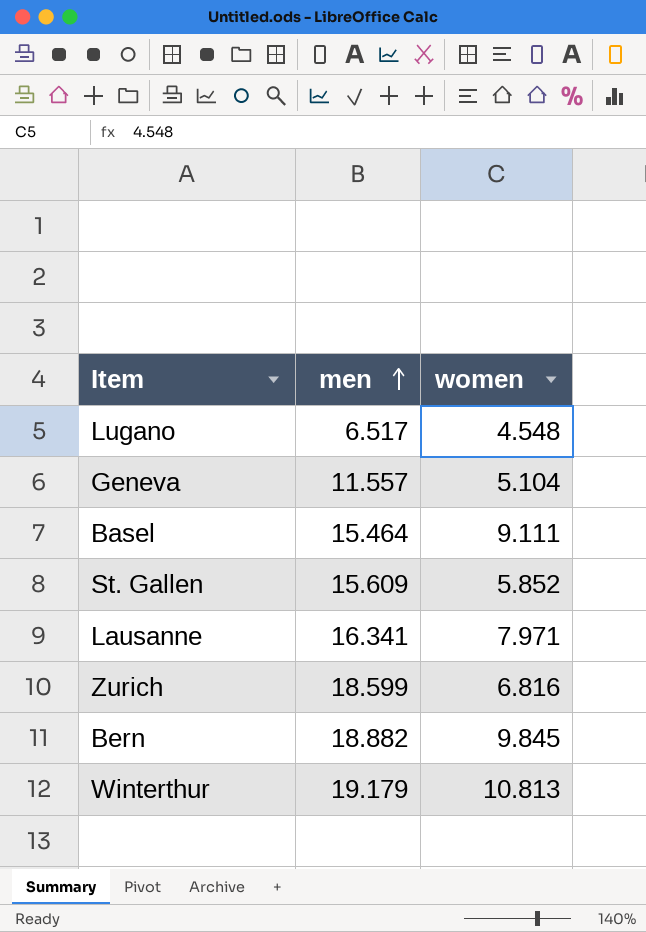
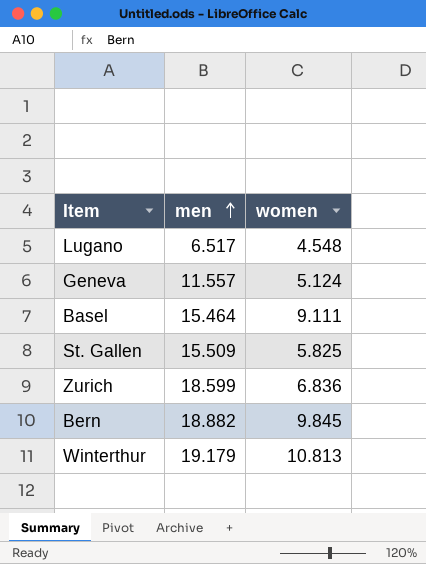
row Lausanne: 16.341 | 7.971 -> none
Geneva | women: 5.104 -> 5.124
St. Gallen | men: 15.609 -> 15.509
St. Gallen | women: 5.852 -> 5.825
Zurich | women: 6.816 -> 6.836

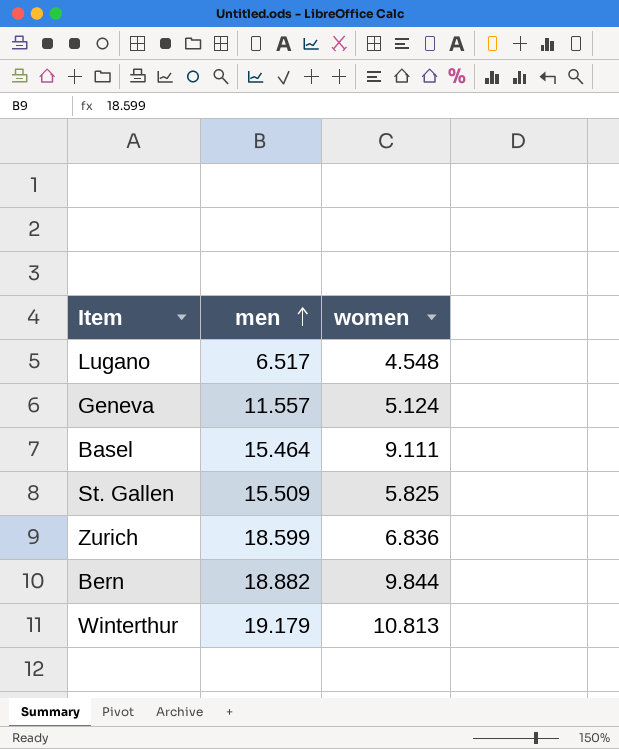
Bern | women: 9.845 -> 9.844

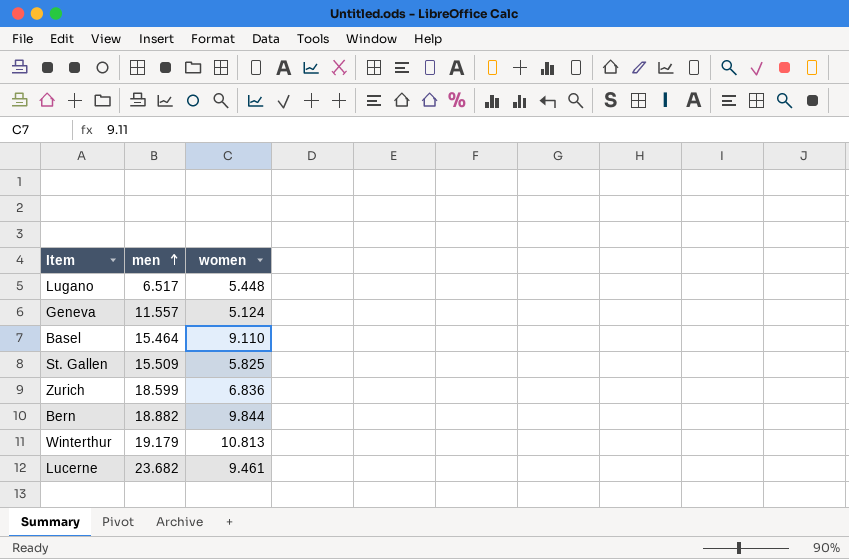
Lugano | women: 4.548 -> 5.448
Basel | women: 9.111 -> 9.110
row Lucerne: none -> 23.682 | 9.461

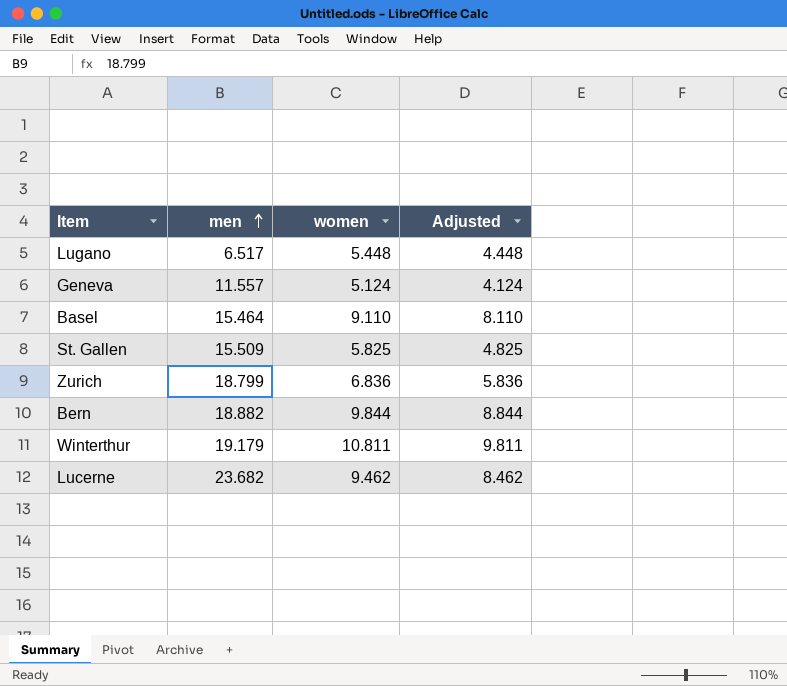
column Adjusted | formula: none -> [women] - 1
Zurich | men: 18.599 -> 18.799
Winterthur | women: 10.813 -> 10.811
Lucerne | women: 9.461 -> 9.462

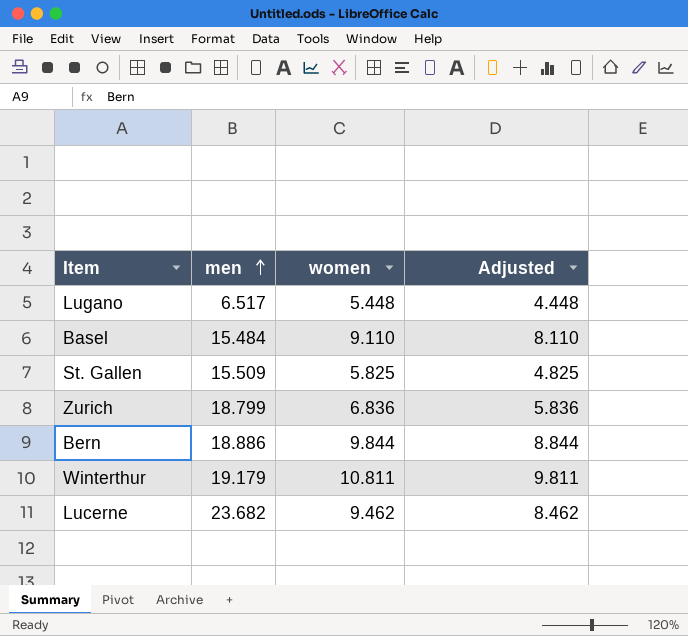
row Geneva: 11.557 | 5.124 | 4.124 -> none
Basel | men: 15.464 -> 15.484
Bern | men: 18.882 -> 18.886

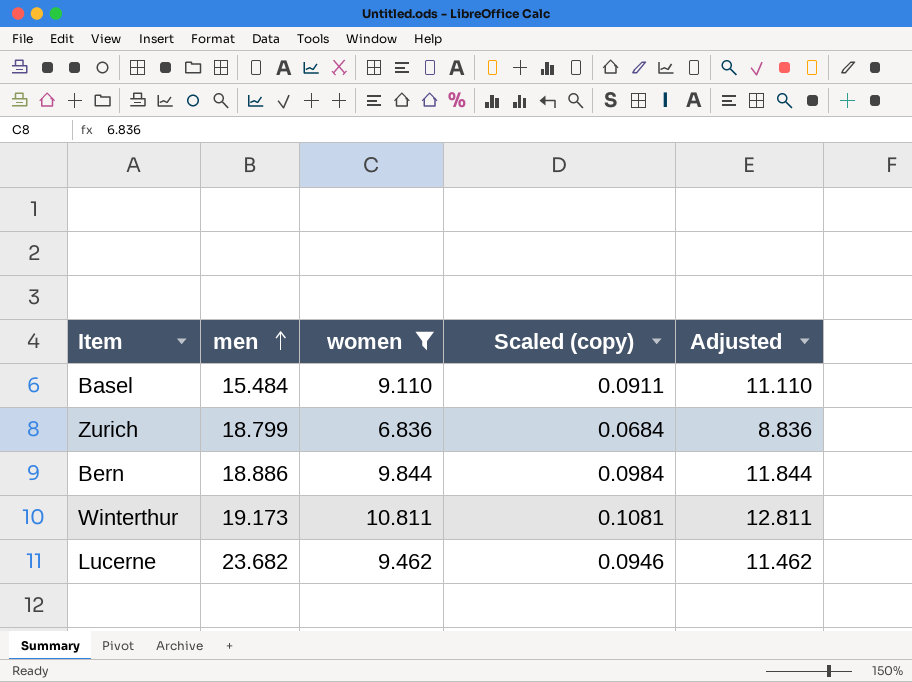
filter: none -> women >= 6.836
column Scaled (copy) | formula: none -> [women] * 0.01
column Adjusted | formula: [women] - 1 -> [women] + 2
Winterthur | men: 19.179 -> 19.173

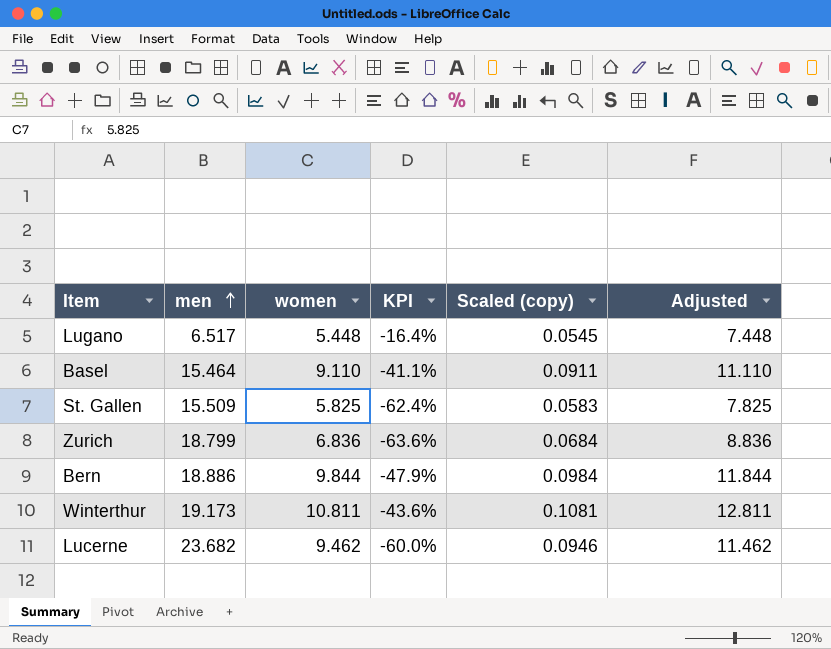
filter: women >= 6.836 -> none
column KPI | formula: none -> ([women] - [men]) / [men]
Basel | men: 15.484 -> 15.464

